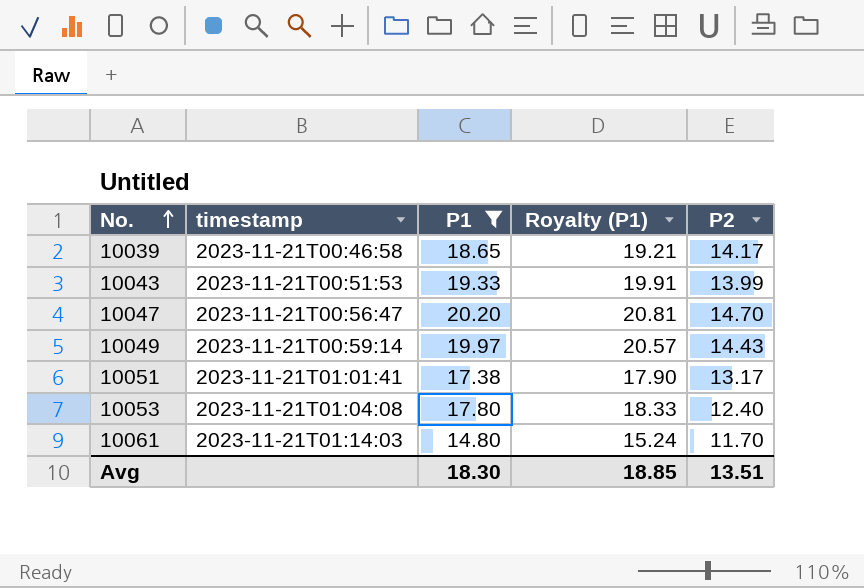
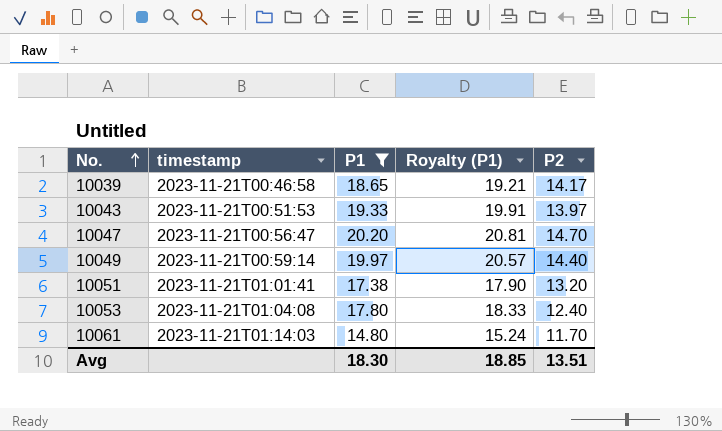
10043 | P2: 13.99 -> 13.97
10049 | P2: 14.43 -> 14.40
10051 | P2: 13.17 -> 13.20

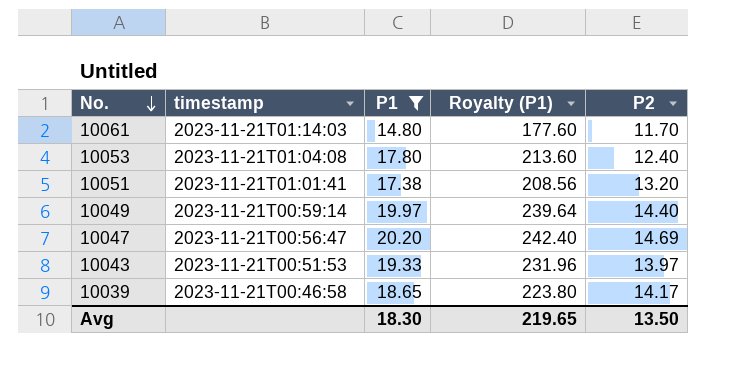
row order: No. ascending -> No. descending
column Royalty (P1) | formula: [P1] * 1.03 -> [P1] * 12
10047 | P2: 14.70 -> 14.69
Avg | Royalty (P1): 18.85 -> 219.65
Avg | P2: 13.51 -> 13.50

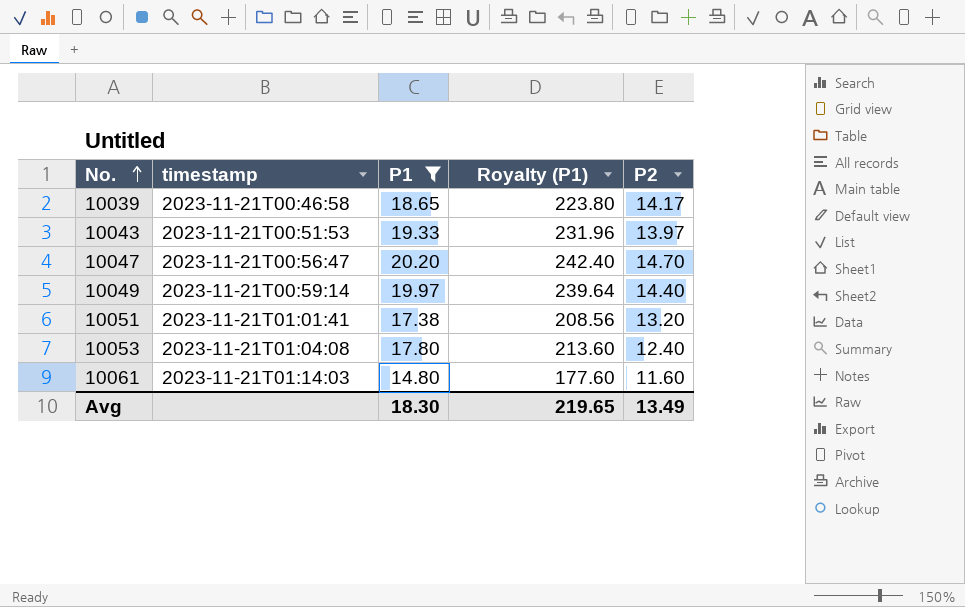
row order: No. descending -> No. ascending
10047 | P2: 14.69 -> 14.70
10061 | P2: 11.70 -> 11.60
Avg | P2: 13.50 -> 13.49

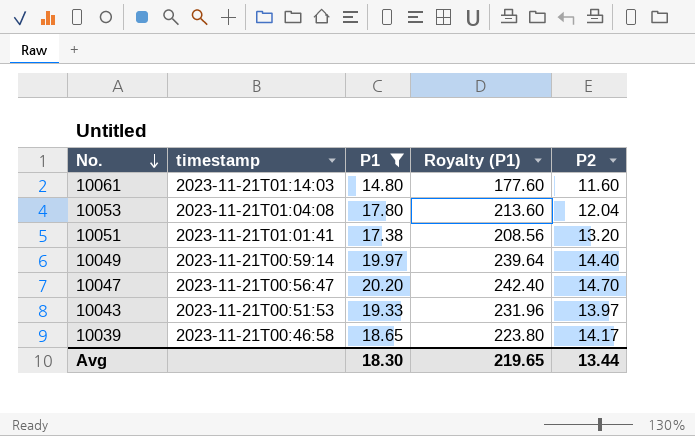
row order: No. ascending -> No. descending
10053 | P2: 12.40 -> 12.04
Avg | P2: 13.49 -> 13.44

